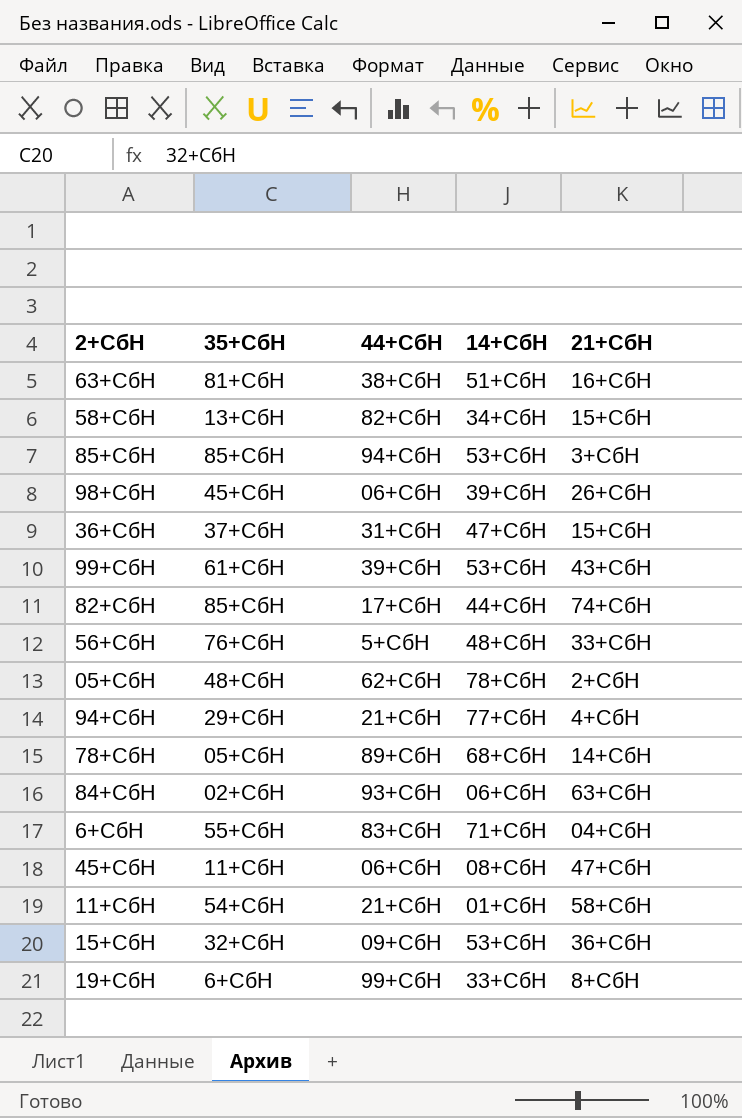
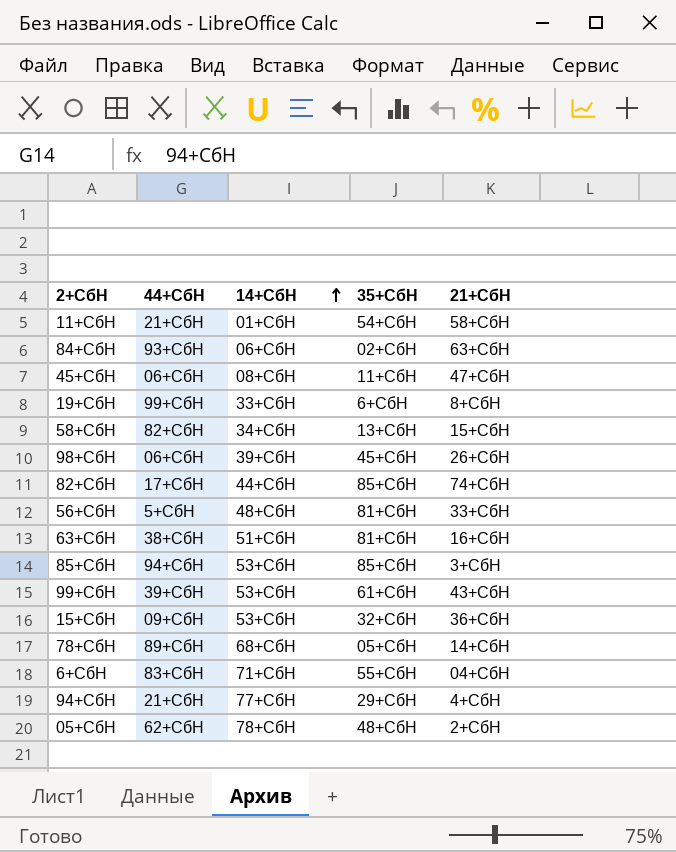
row order: none -> 14+СбН ascending
column 35+СбН | position: 2 -> 4
row 36+СбН: 37+СбН | 31+СбН | 47+СбН | 15+СбН -> none
56+СбН | 35+СбН: 76+СбН -> 81+СбН

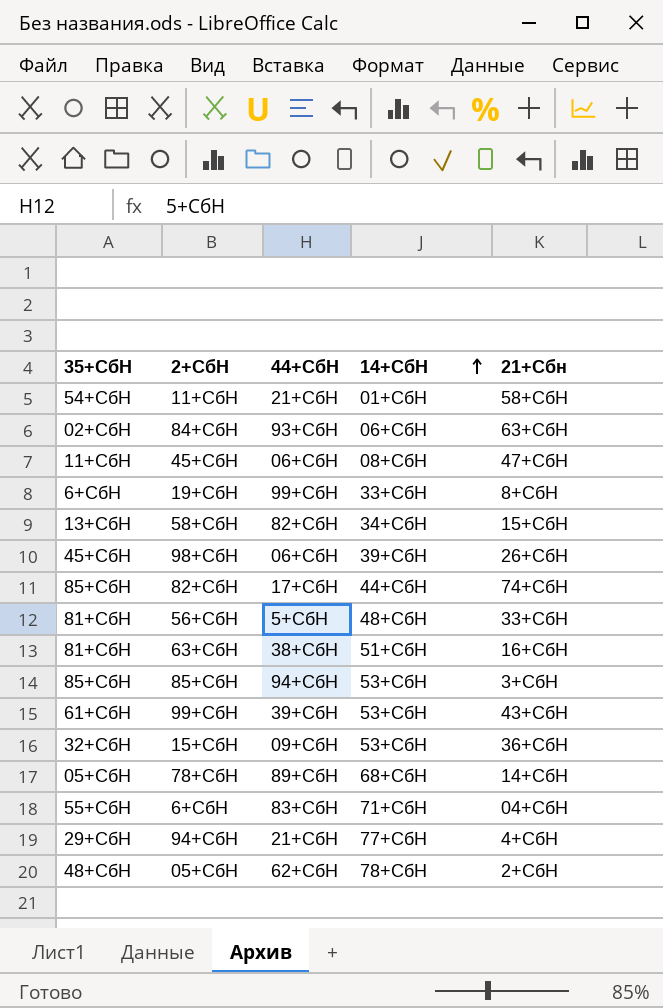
column 35+СбН | position: 4 -> 1
column name: 21+СбН -> 21+Сбн

